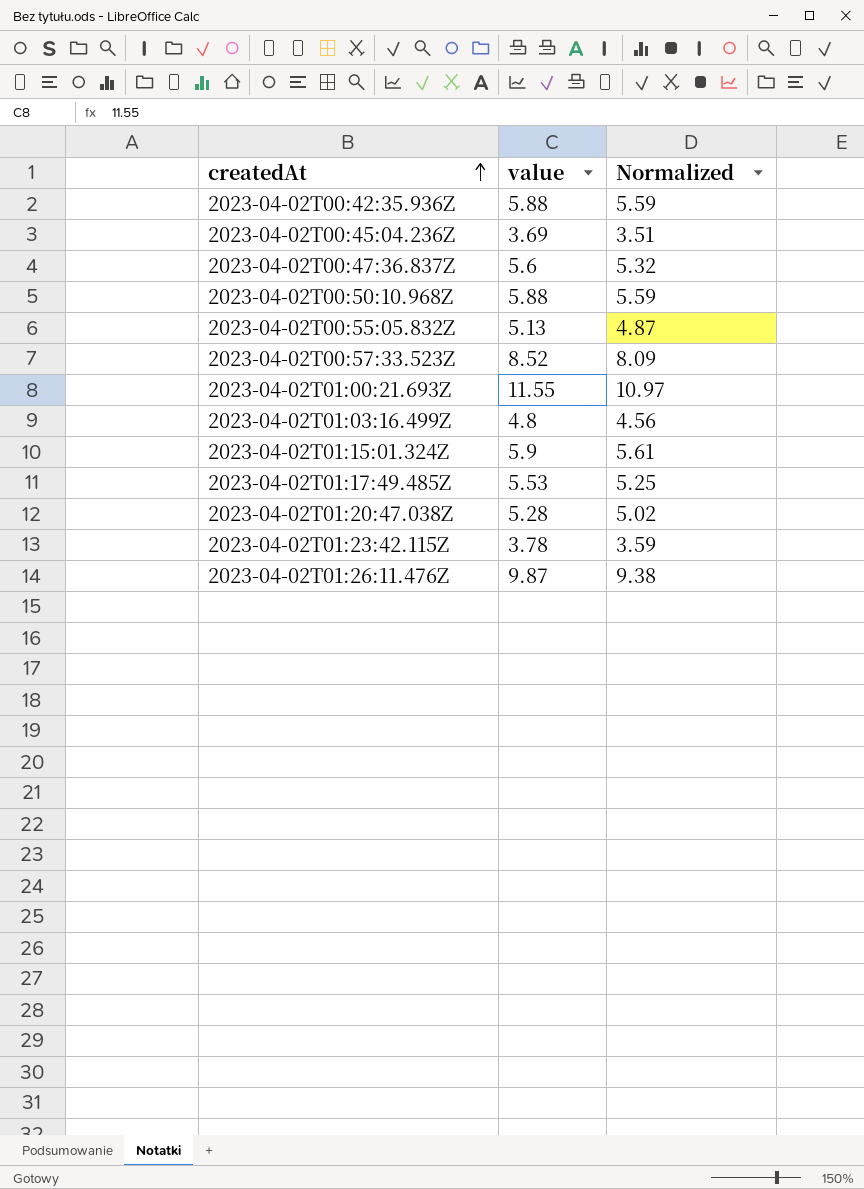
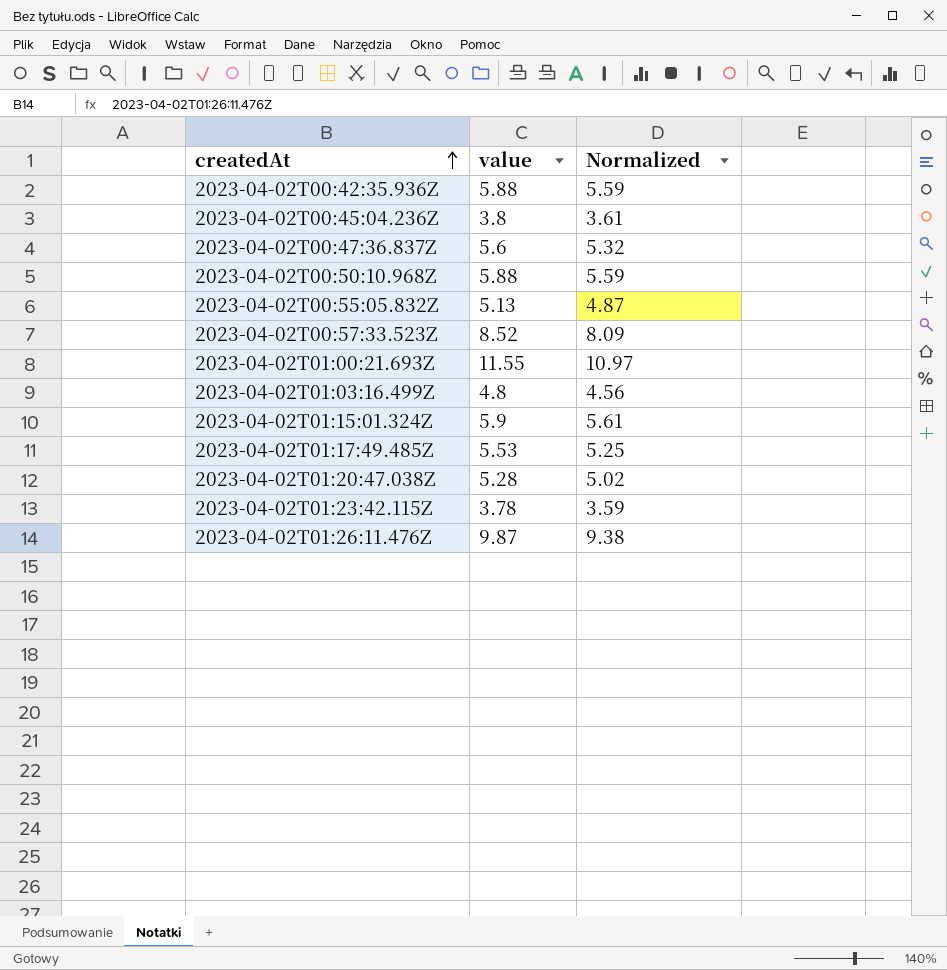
2023-04-02T00:45:04.236Z | value: 3.69 -> 3.8
2023-04-02T00:45:04.236Z | Normalized: 3.51 -> 3.61

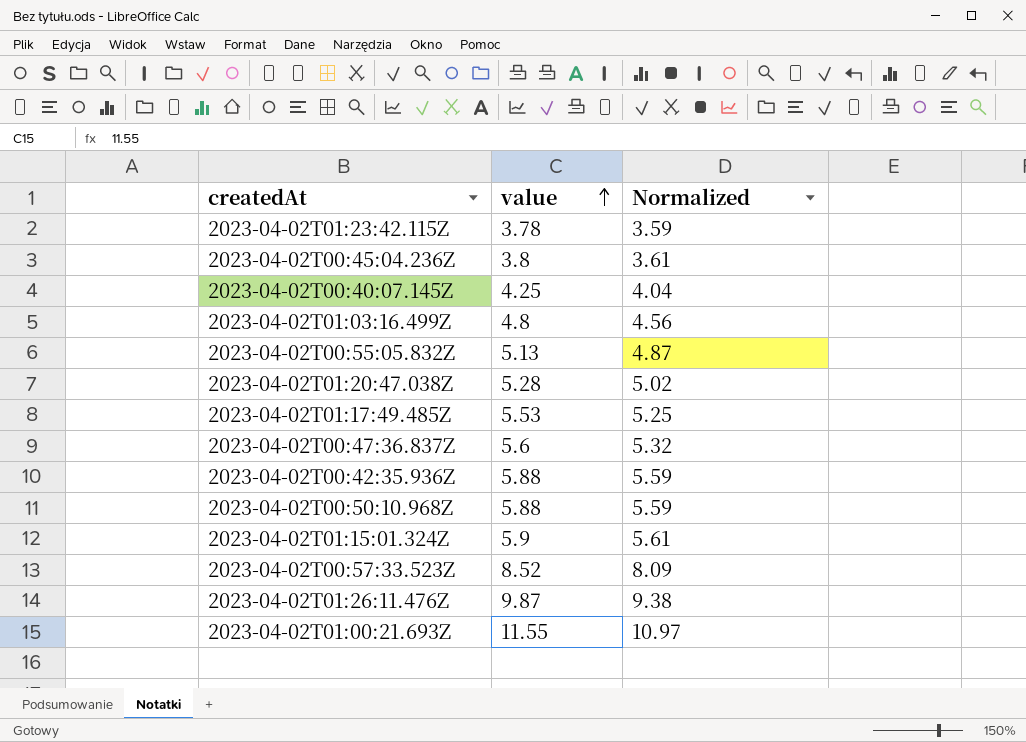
row order: createdAt ascending -> value ascending
row 2023-04-02T00:40:07.145Z: none -> 4.25 | 4.04

